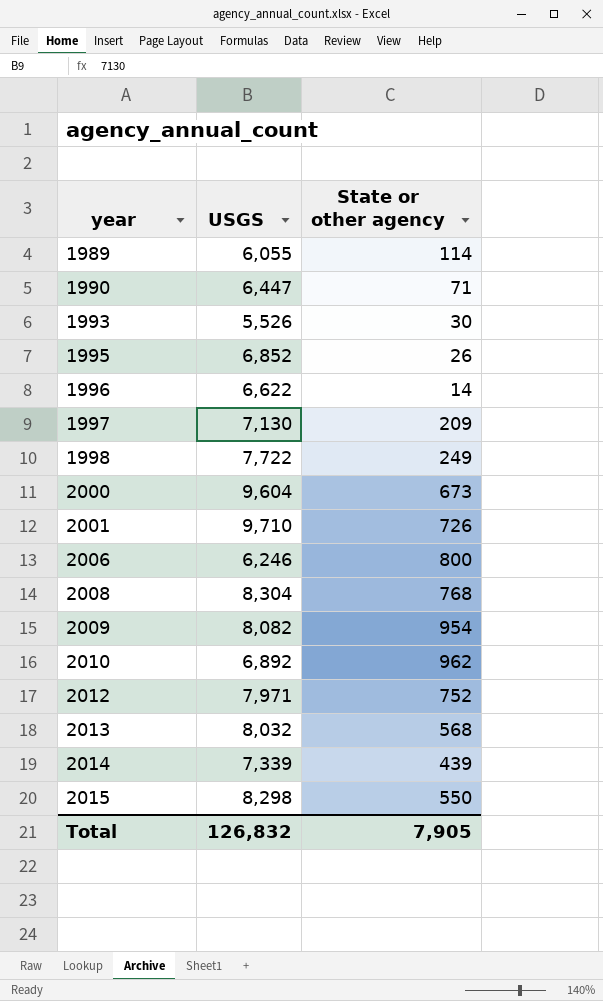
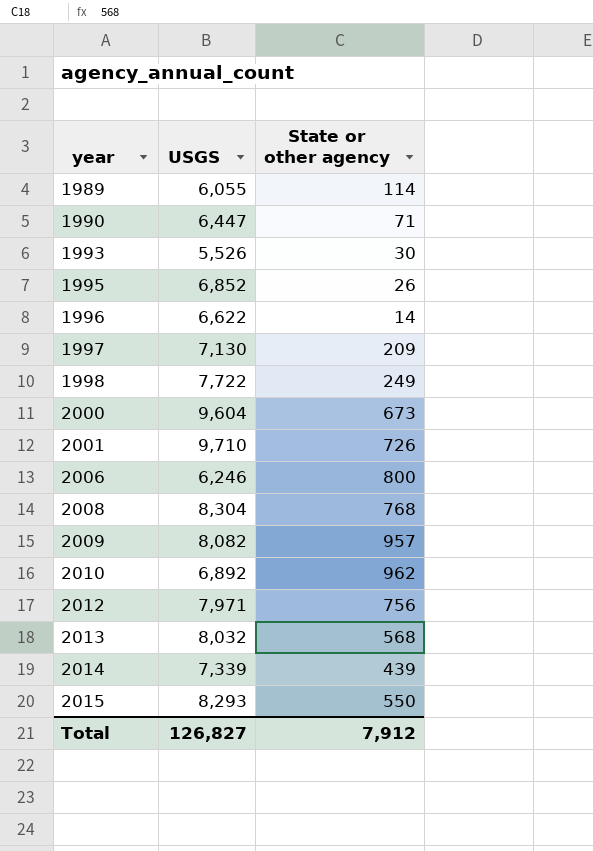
2009 | State or other agency: 954 -> 957
2012 | State or other agency: 752 -> 756
2015 | USGS: 8,298 -> 8,293
Total | USGS: 126,832 -> 126,827
Total | State or other agency: 7,905 -> 7,912

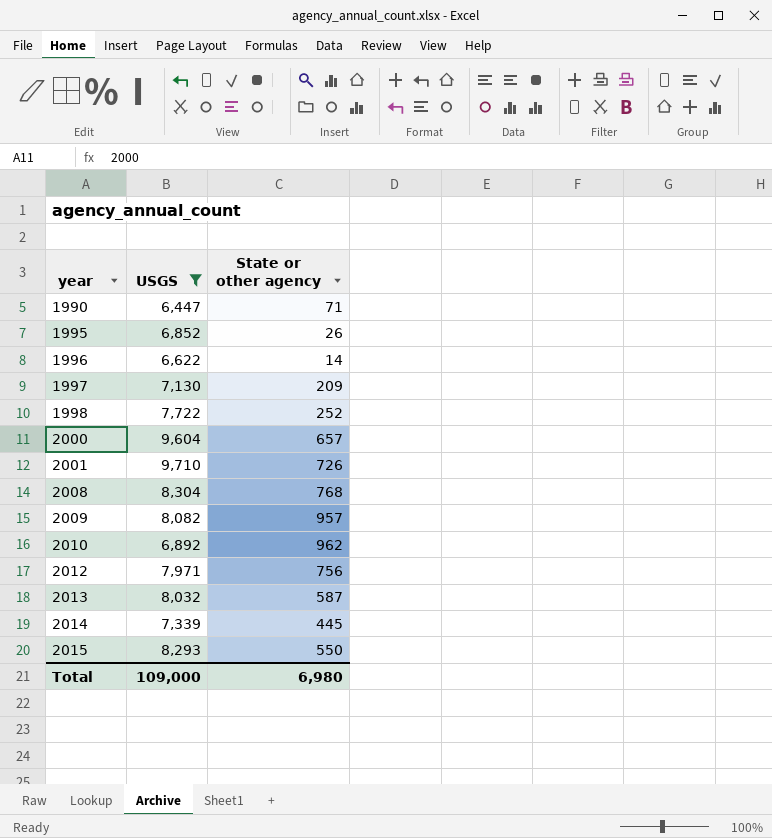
filter: none -> USGS >= 6,447
1998 | State or other agency: 249 -> 252
2000 | State or other agency: 673 -> 657
2013 | State or other agency: 568 -> 587
2014 | State or other agency: 439 -> 445
Total | USGS: 126,827 -> 109,000
Total | State or other agency: 7,912 -> 6,980

